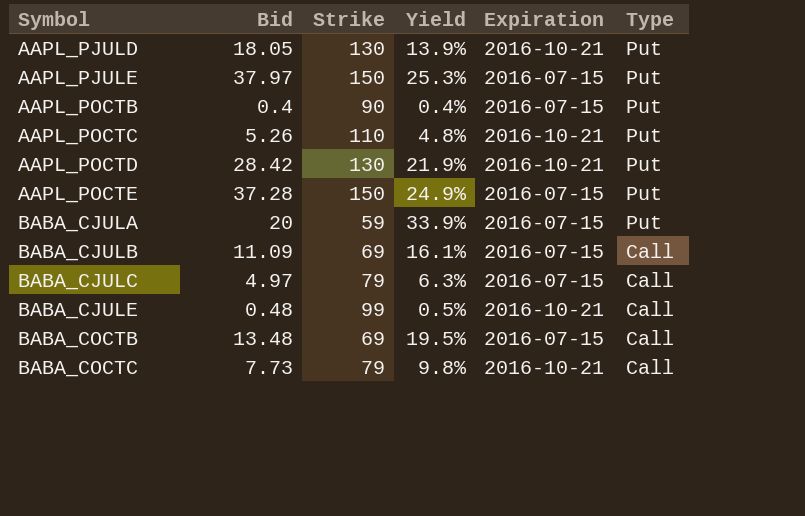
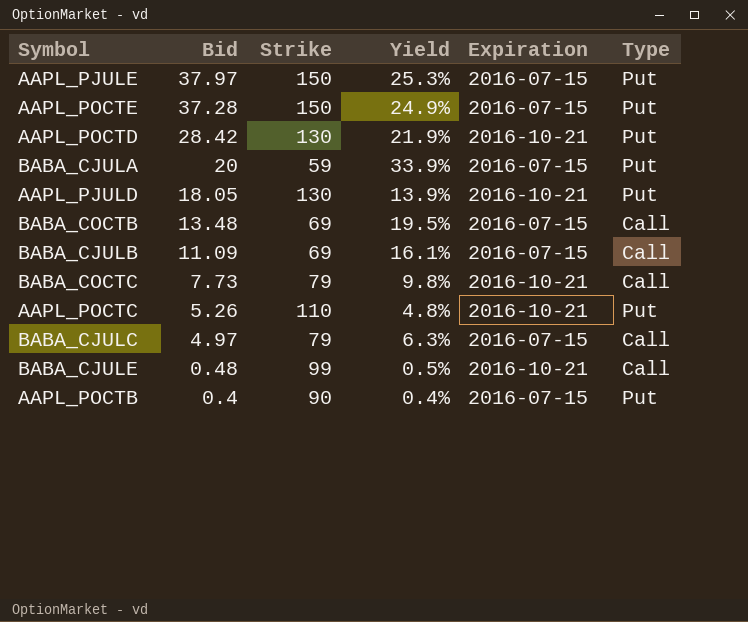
row order: Symbol ascending -> Bid descending

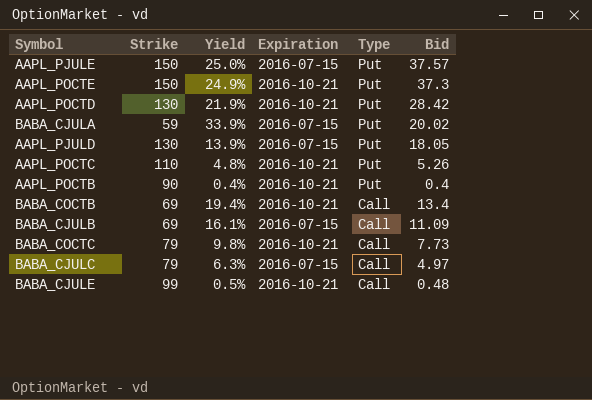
row order: Bid descending -> Type descending
column Bid | position: 2 -> 6
AAPL_PJULE | Yield: 25.3% -> 25.0%
AAPL_PJULE | Bid: 37.97 -> 37.57
AAPL_POCTE | Expiration: 2016-07-15 -> 2016-10-21
AAPL_POCTE | Bid: 37.28 -> 37.3
BABA_CJULA | Bid: 20 -> 20.02
AAPL_PJULD | Expiration: 2016-10-21 -> 2016-07-15
AAPL_POCTB | Expiration: 2016-07-15 -> 2016-10-21
BABA_COCTB | Yield: 19.5% -> 19.4%
BABA_COCTB | Expiration: 2016-07-15 -> 2016-10-21
BABA_COCTB | Bid: 13.48 -> 13.4

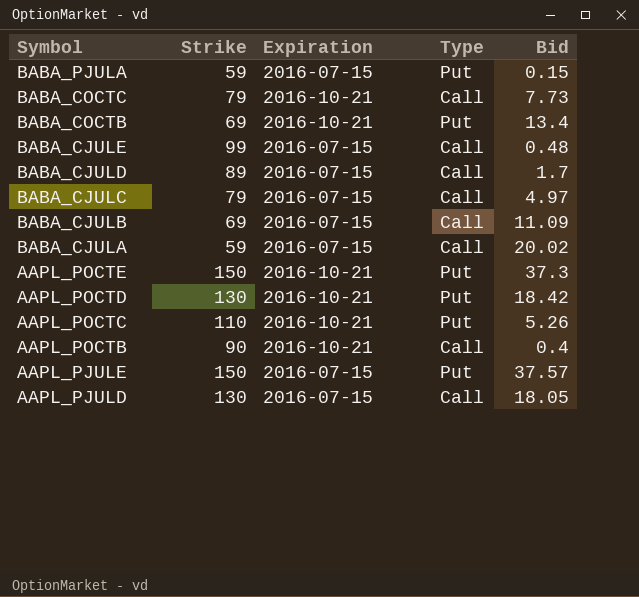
row order: Type descending -> Symbol descending
column Yield | formula: [Bid] / [Strike] -> none
row BABA_PJULA: none -> 59 | 2016-07-15 | Put | 0.15
BABA_COCTB | Type: Call -> Put
BABA_CJULE | Expiration: 2016-10-21 -> 2016-07-15
row BABA_CJULD: none -> 89 | 2016-07-15 | Call | 1.7
BABA_CJULA | Type: Put -> Call
AAPL_POCTD | Bid: 28.42 -> 18.42
AAPL_POCTB | Type: Put -> Call
AAPL_PJULD | Type: Put -> Call

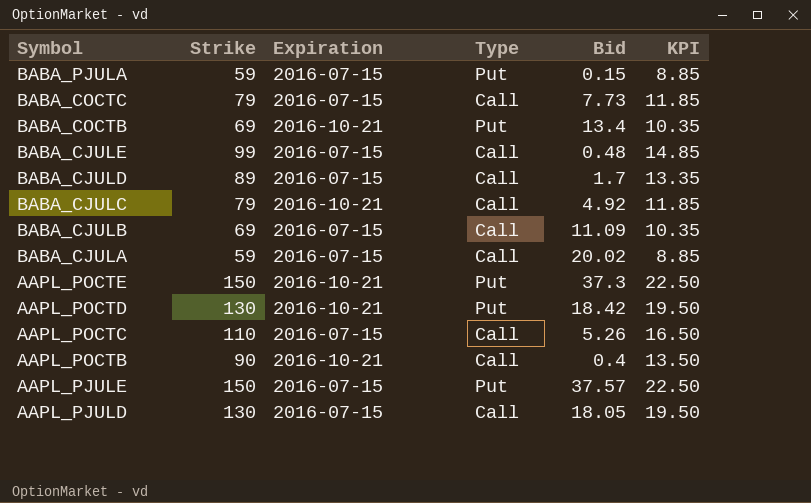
column KPI | formula: none -> [Strike] * 0.15
BABA_COCTC | Expiration: 2016-10-21 -> 2016-07-15
BABA_CJULC | Expiration: 2016-07-15 -> 2016-10-21
BABA_CJULC | Bid: 4.97 -> 4.92
AAPL_POCTC | Expiration: 2016-10-21 -> 2016-07-15
AAPL_POCTC | Type: Put -> Call

